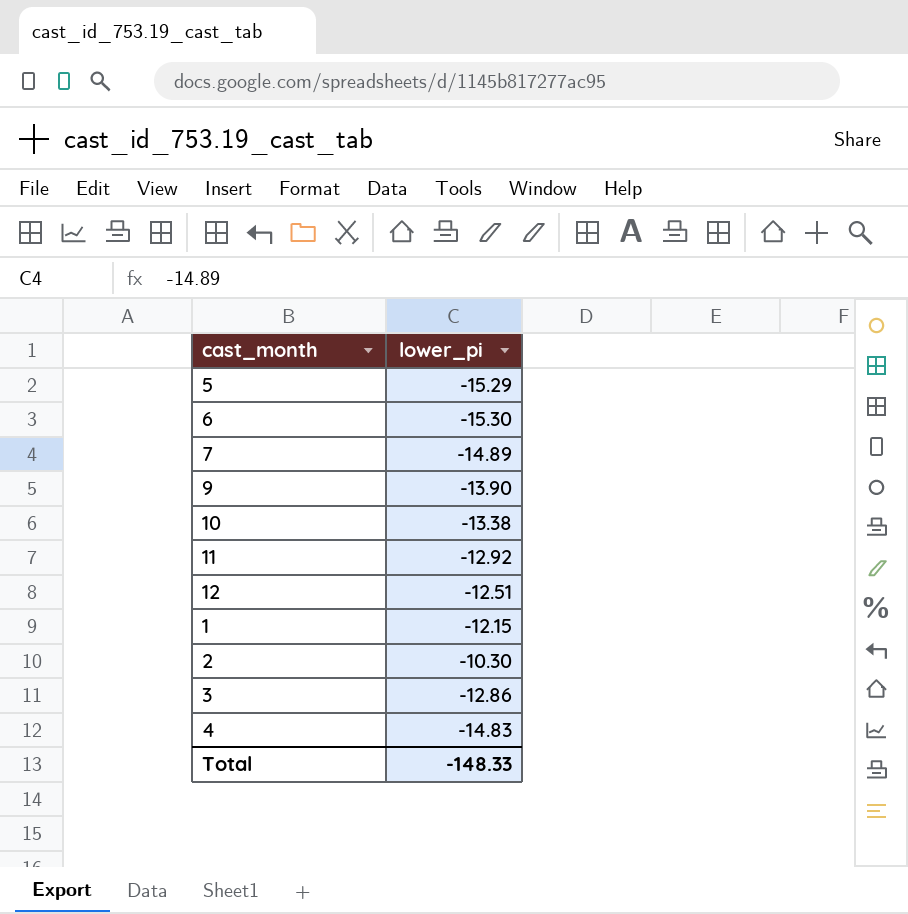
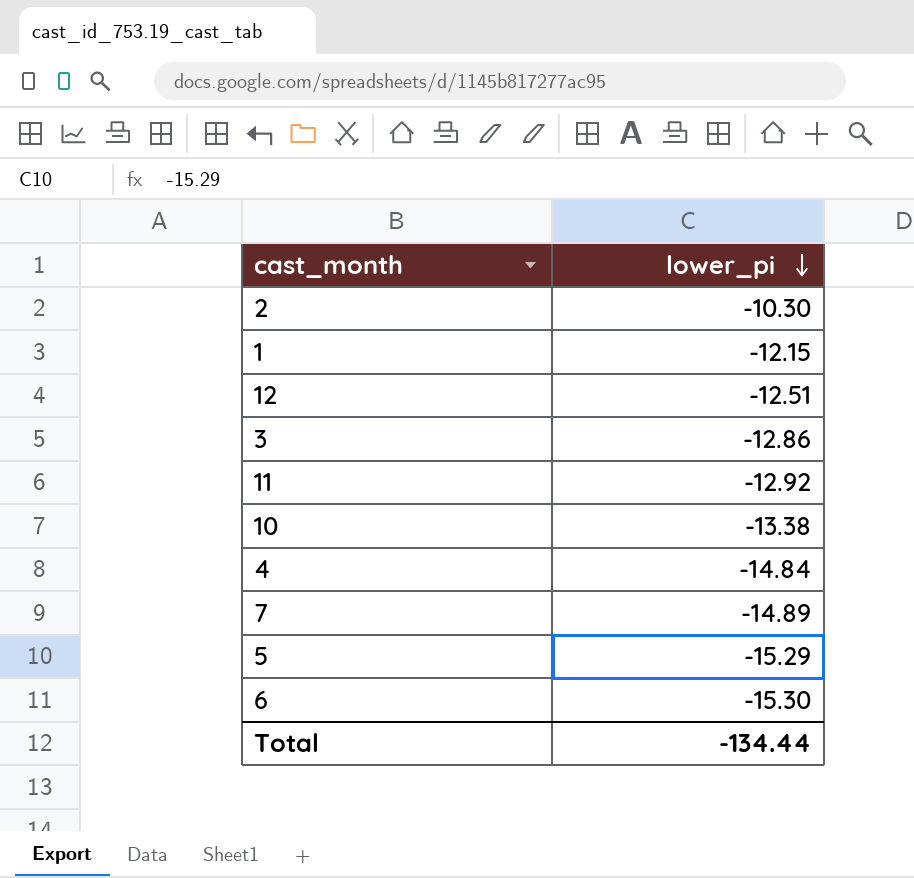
row order: none -> lower_pi descending
row 9: -13.90 -> none
4 | lower_pi: -14.83 -> -14.84
Total | lower_pi: -148.33 -> -134.44

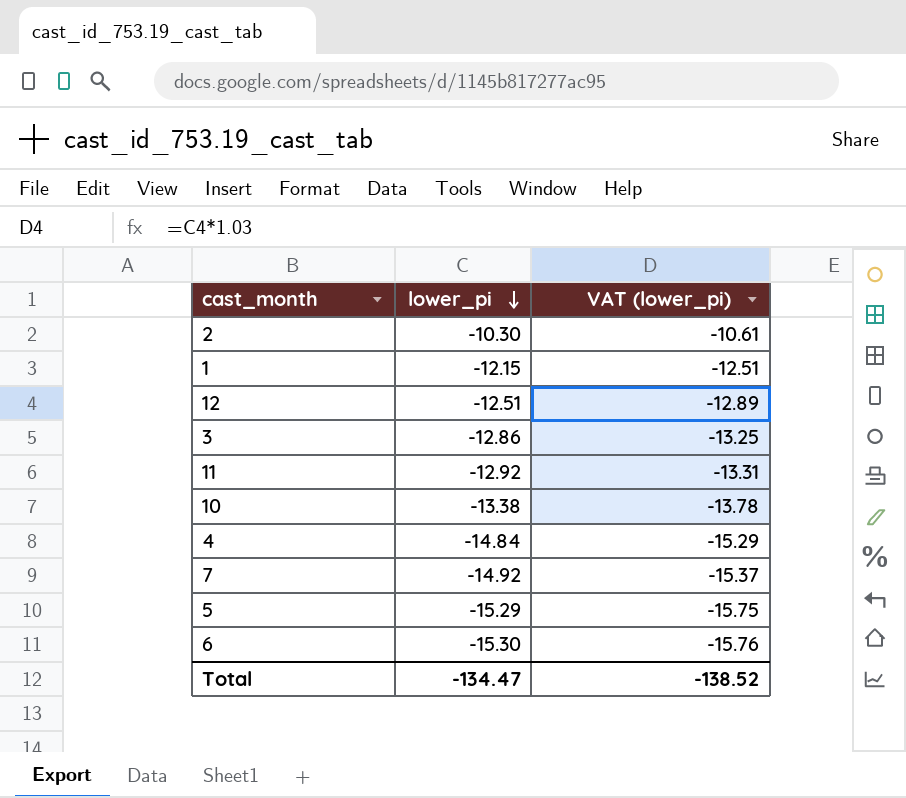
column VAT (lower_pi) | formula: none -> [lower_pi] * 1.03
7 | lower_pi: -14.89 -> -14.92
Total | lower_pi: -134.44 -> -134.47

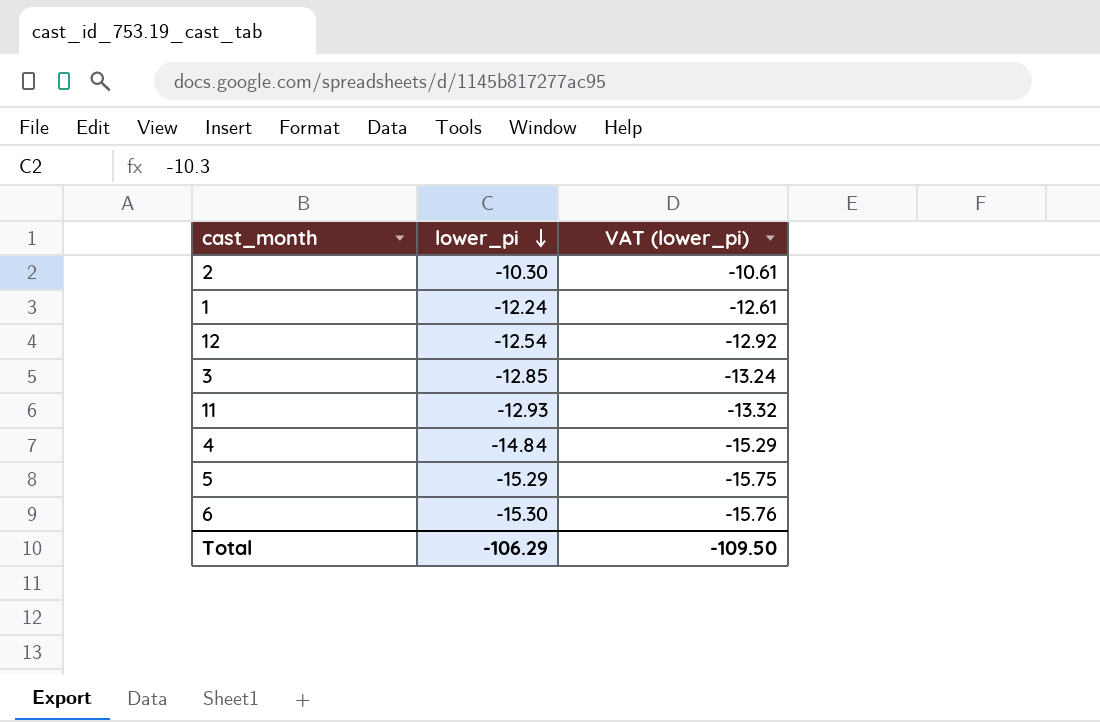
row 10: -13.38 | -13.78 -> none
row 7: -14.92 | -15.37 -> none
1 | lower_pi: -12.15 -> -12.24
1 | VAT (lower_pi): -12.51 -> -12.61
12 | lower_pi: -12.51 -> -12.54
12 | VAT (lower_pi): -12.89 -> -12.92
3 | lower_pi: -12.86 -> -12.85
3 | VAT (lower_pi): -13.25 -> -13.24
11 | lower_pi: -12.92 -> -12.93
11 | VAT (lower_pi): -13.31 -> -13.32
Total | lower_pi: -134.47 -> -106.29
Total | VAT (lower_pi): -138.52 -> -109.50

